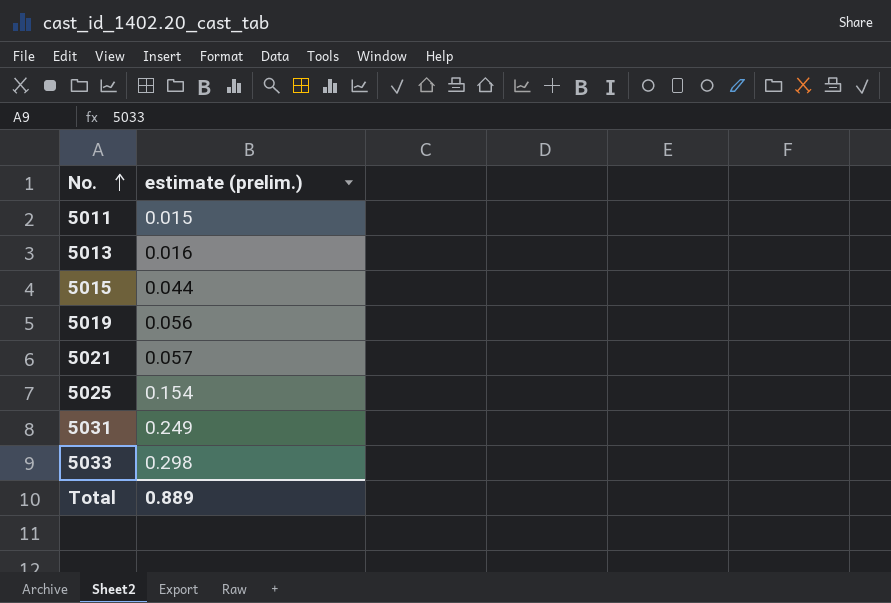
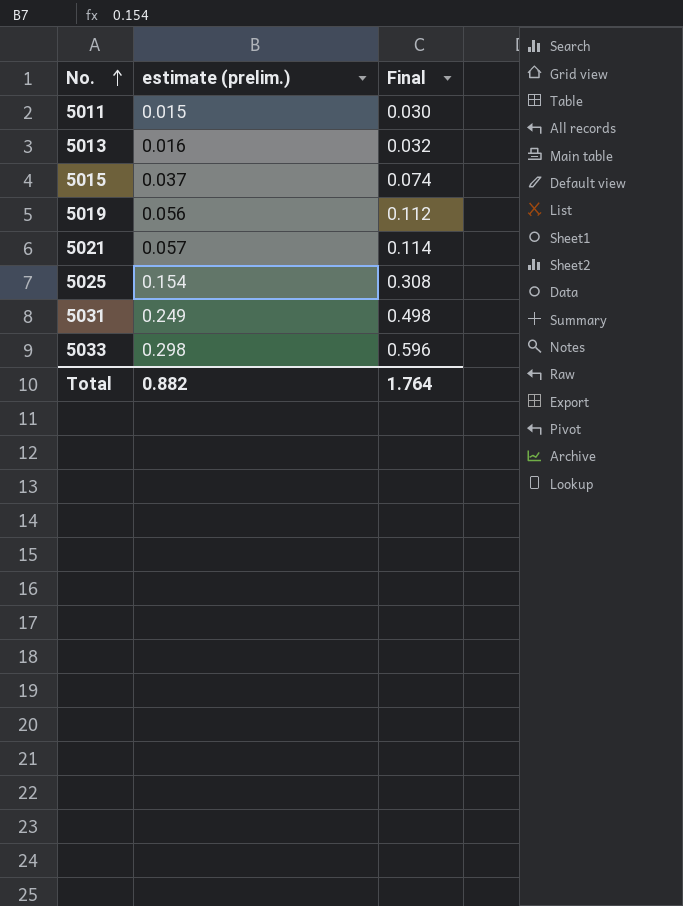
column Final | formula: none -> [estimate (prelim.)] * 2
5015 | estimate (prelim.): 0.044 -> 0.037
Total | estimate (prelim.): 0.889 -> 0.882

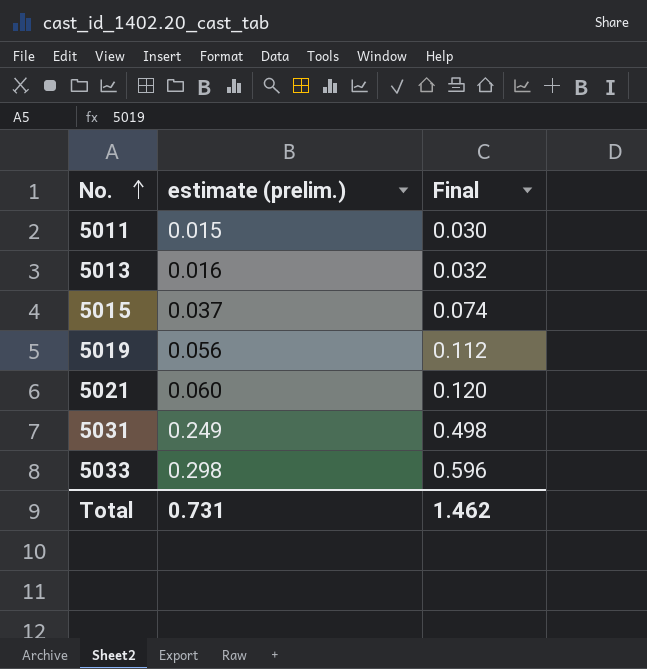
row 5025: 0.154 | 0.308 -> none
5021 | estimate (prelim.): 0.057 -> 0.060
5021 | Final: 0.114 -> 0.120
Total | estimate (prelim.): 0.882 -> 0.731
Total | Final: 1.764 -> 1.462

